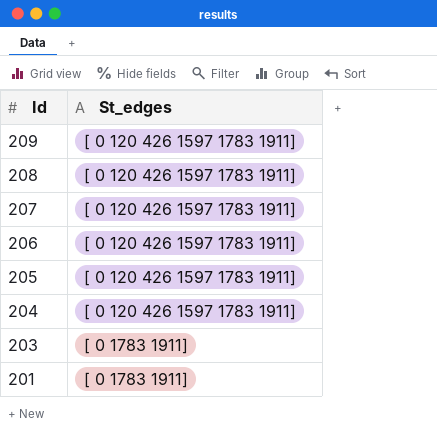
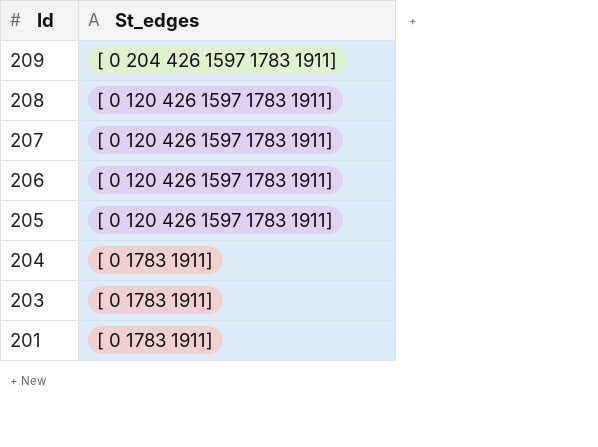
209 | St_edges: [ 0 120 426 1597 1783 1911] -> [ 0 204 426 1597 1783 1911]
204 | St_edges: [ 0 120 426 1597 1783 1911] -> [ 0 1783 1911]

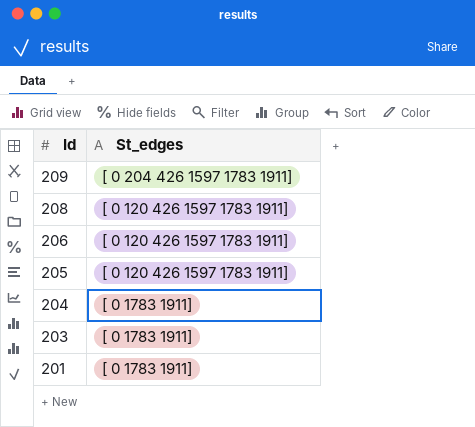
row 207: [ 0 120 426 1597 1783 1911] -> none

